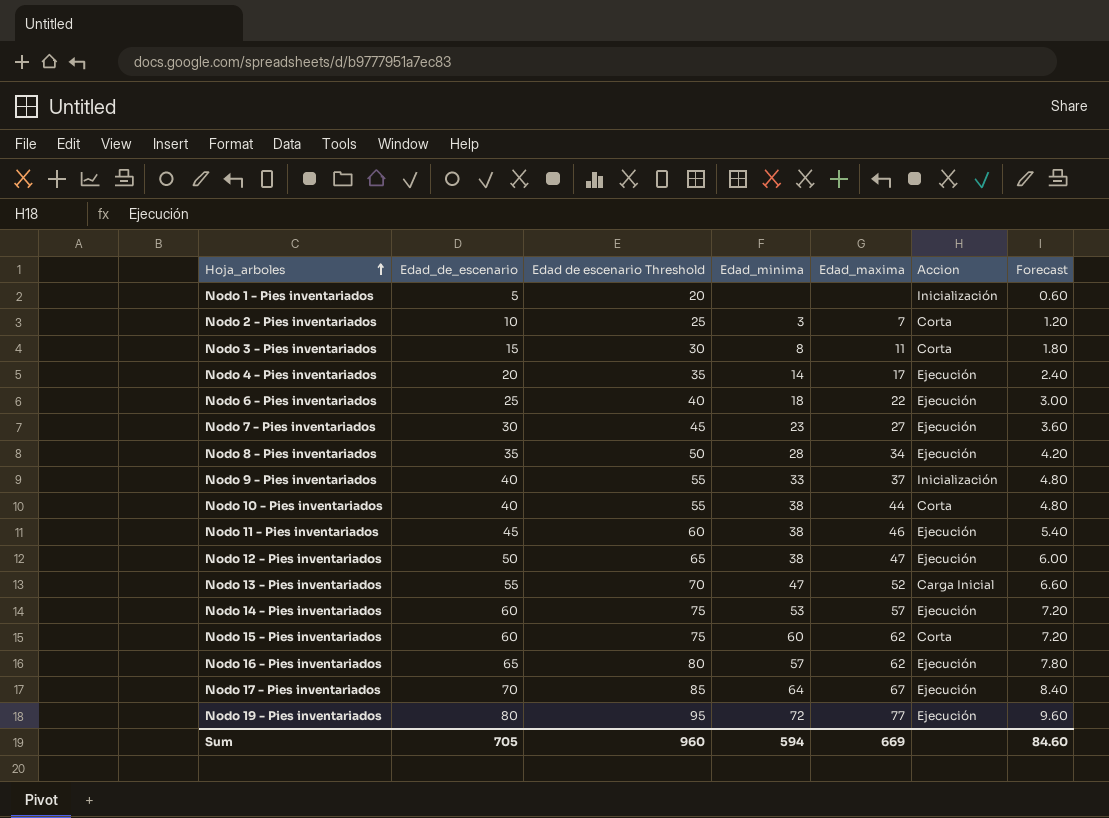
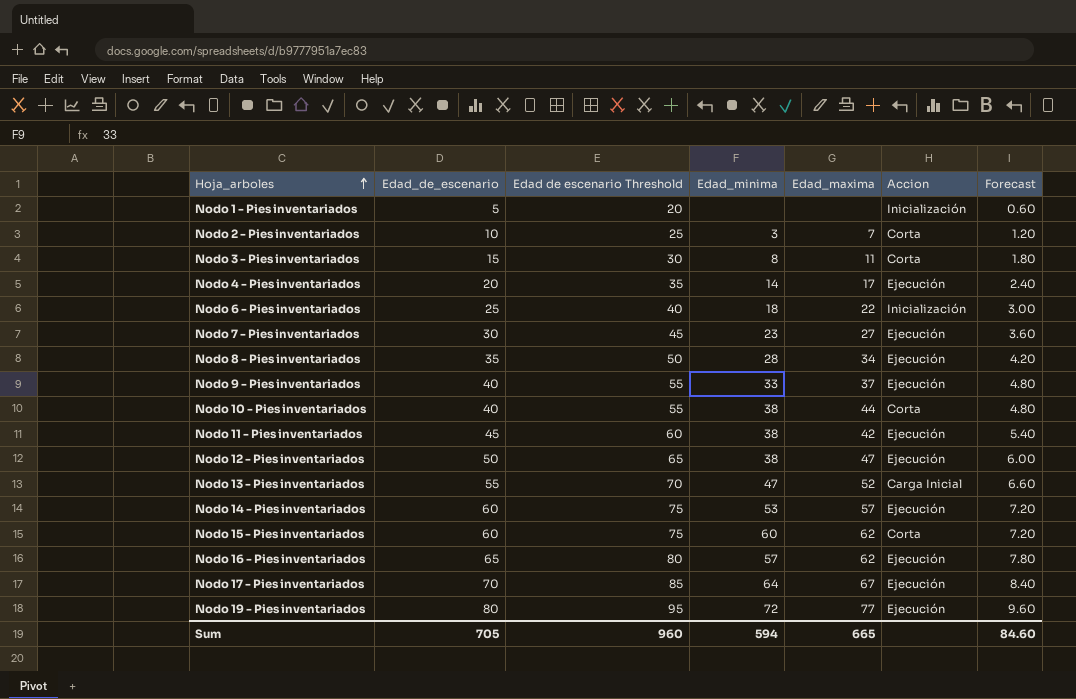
Nodo 6 - Pies inventariados | Accion: Ejecución -> Inicialización
Nodo 9 - Pies inventariados | Accion: Inicialización -> Ejecución
Nodo 11 - Pies inventariados | Edad_maxima: 46 -> 42
Sum | Edad_maxima: 669 -> 665

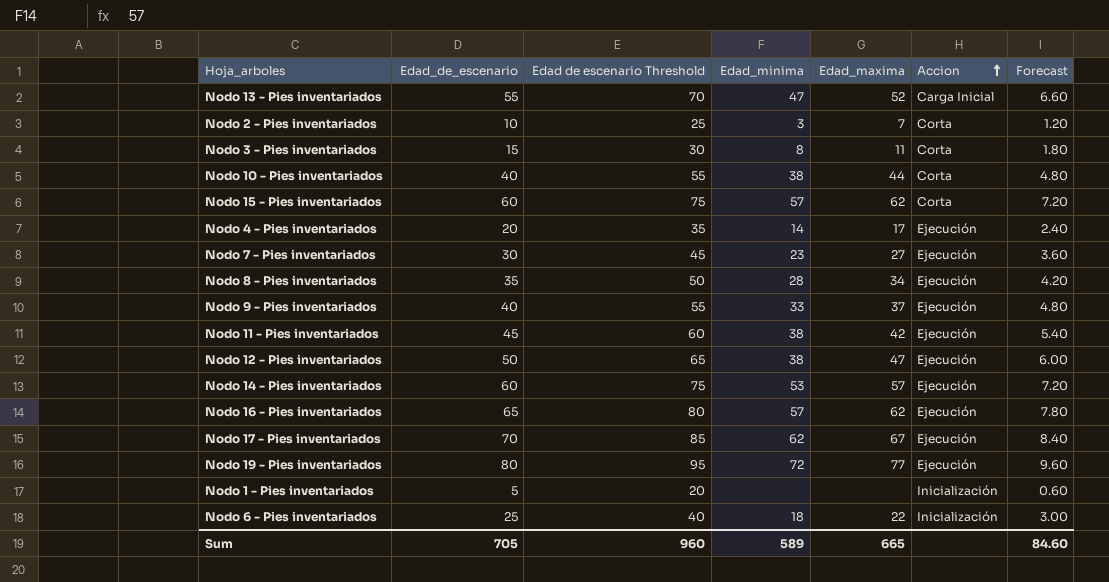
row order: Hoja_arboles ascending -> Accion ascending
Nodo 15 - Pies inventariados | Edad_minima: 60 -> 57
Nodo 17 - Pies inventariados | Edad_minima: 64 -> 62
Sum | Edad_minima: 594 -> 589

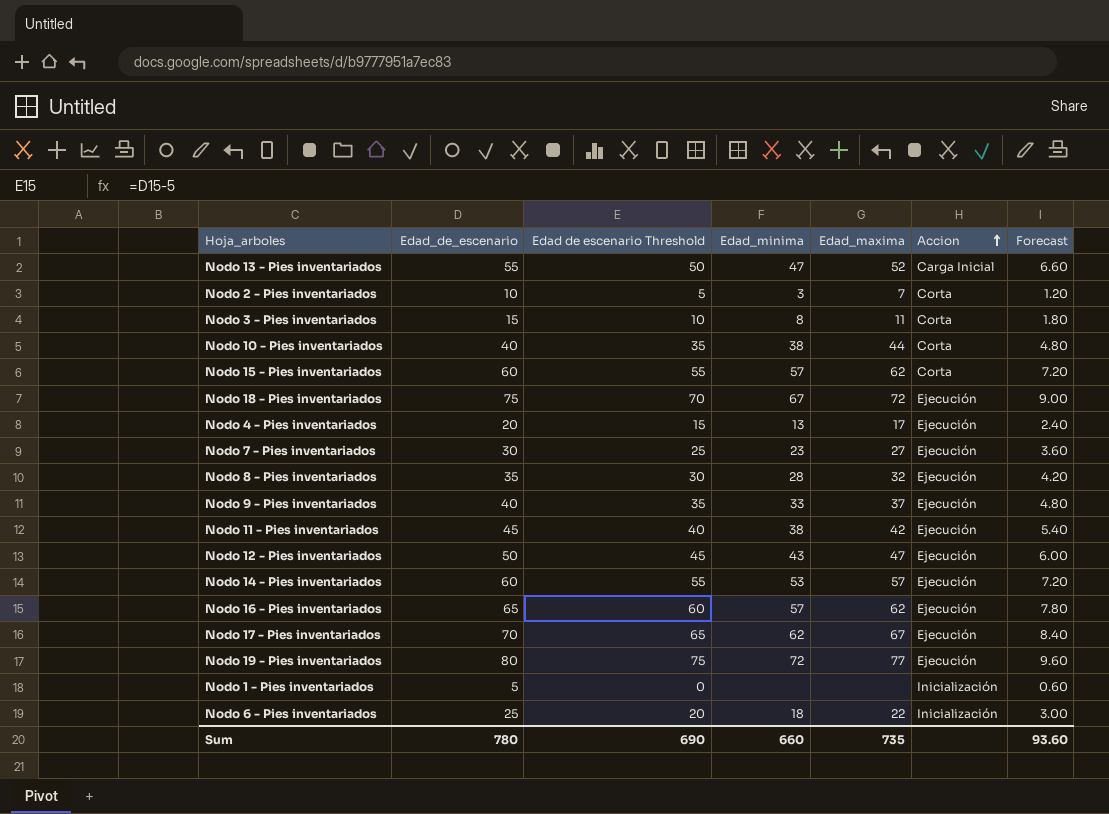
column Edad de escenario Threshold | formula: [Edad_de_escenario] + 15 -> [Edad_de_escenario] - 5
row Nodo 18 - Pies inventariados: none -> 75 | 70 | 67 | 72 | Ejecución | 9.00
Nodo 4 - Pies inventariados | Edad_minima: 14 -> 13
Nodo 8 - Pies inventariados | Edad_maxima: 34 -> 32
Nodo 12 - Pies inventariados | Edad_minima: 38 -> 43
Sum | Edad_de_escenario: 705 -> 780
Sum | Edad de escenario Threshold: 960 -> 690
Sum | Edad_minima: 589 -> 660
Sum | Edad_maxima: 665 -> 735
Sum | Forecast: 84.60 -> 93.60

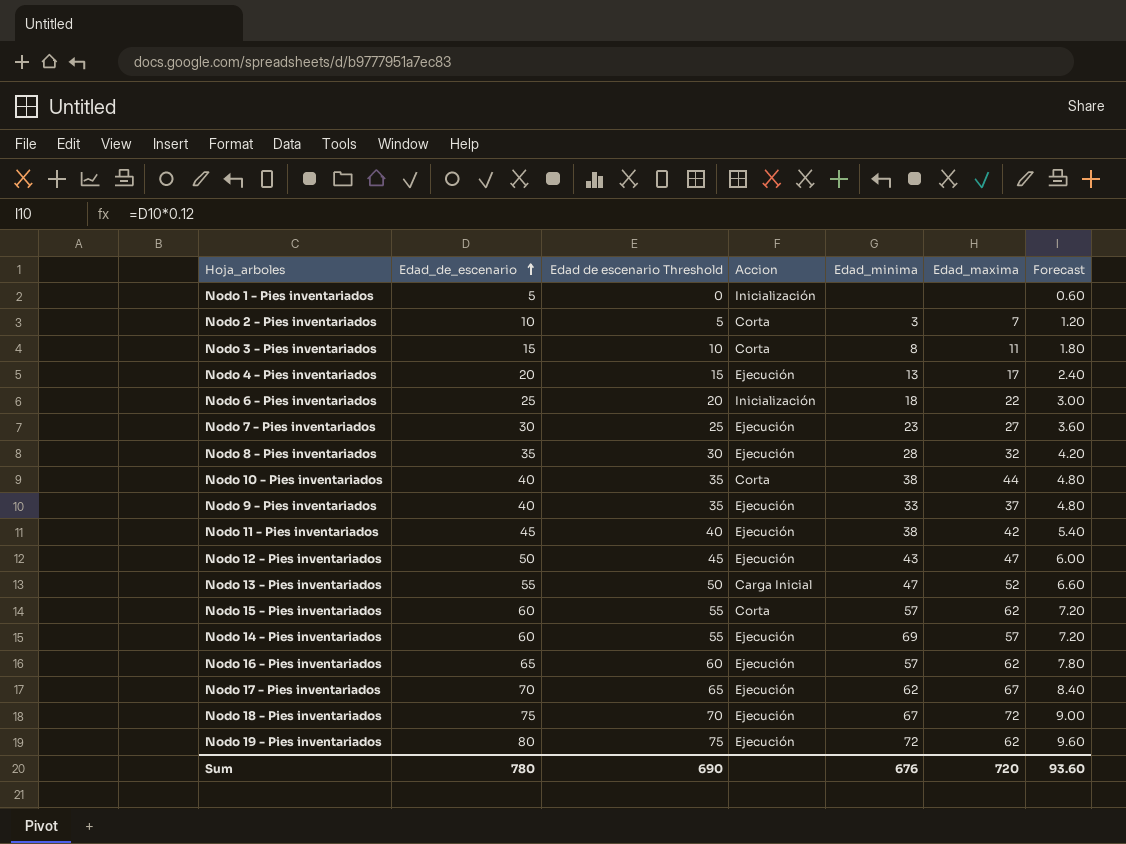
row order: Accion ascending -> Edad_de_escenario ascending
column Accion | position: 6 -> 4
Nodo 14 - Pies inventariados | Edad_minima: 53 -> 69
Nodo 19 - Pies inventariados | Edad_maxima: 77 -> 62
Sum | Edad_minima: 660 -> 676
Sum | Edad_maxima: 735 -> 720

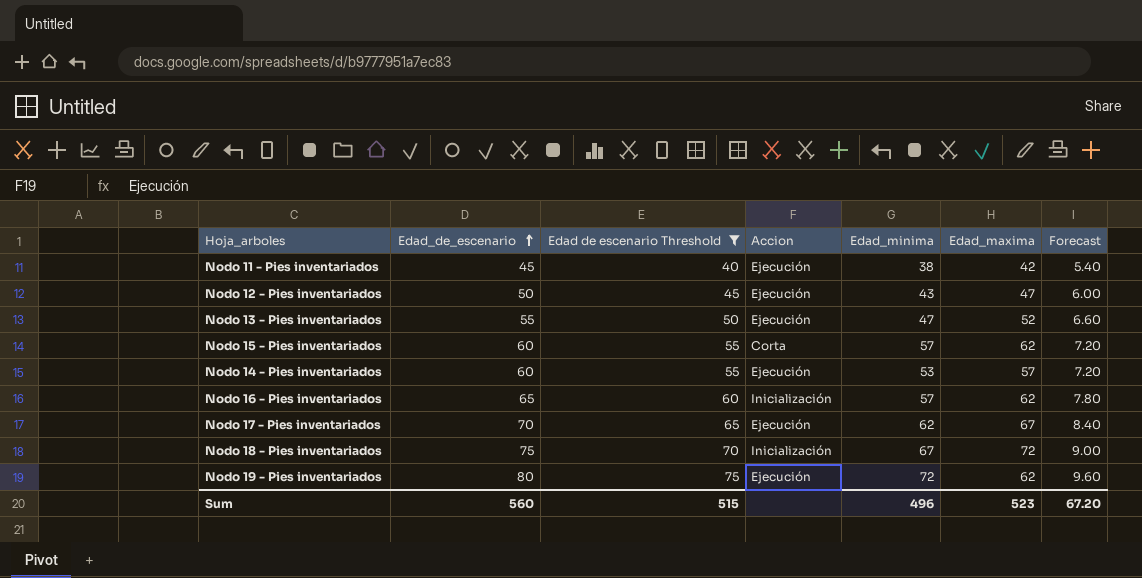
filter: none -> Edad de escenario Threshold >= 40
Nodo 13 - Pies inventariados | Accion: Carga Inicial -> Ejecución
Nodo 14 - Pies inventariados | Edad_minima: 69 -> 53
Nodo 16 - Pies inventariados | Accion: Ejecución -> Inicialización
Nodo 18 - Pies inventariados | Accion: Ejecución -> Inicialización
Sum | Edad_de_escenario: 780 -> 560
Sum | Edad de escenario Threshold: 690 -> 515
Sum | Edad_minima: 676 -> 496
Sum | Edad_maxima: 720 -> 523
Sum | Forecast: 93.60 -> 67.20

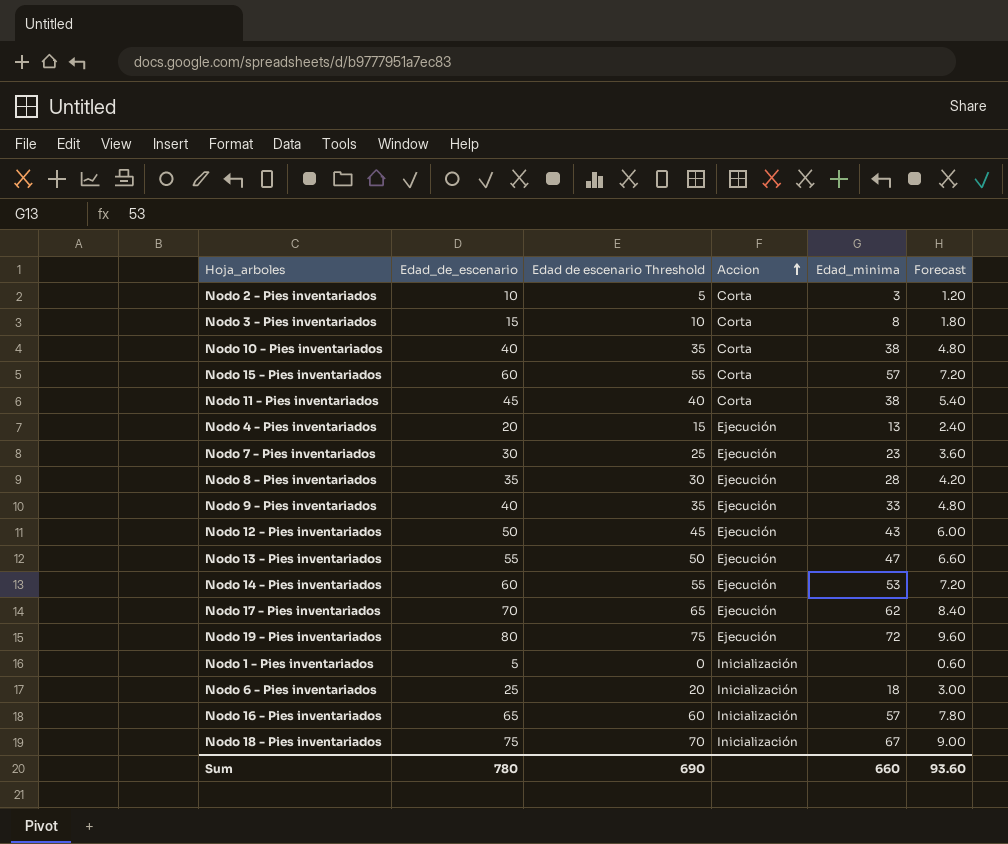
filter: Edad de escenario Threshold >= 40 -> none
row order: Edad_de_escenario ascending -> Accion ascending
column Edad_maxima | position: 6 -> none
Nodo 11 - Pies inventariados | Accion: Ejecución -> Corta
Sum | Edad_de_escenario: 560 -> 780
Sum | Edad de escenario Threshold: 515 -> 690
Sum | Edad_minima: 496 -> 660
Sum | Forecast: 67.20 -> 93.60

